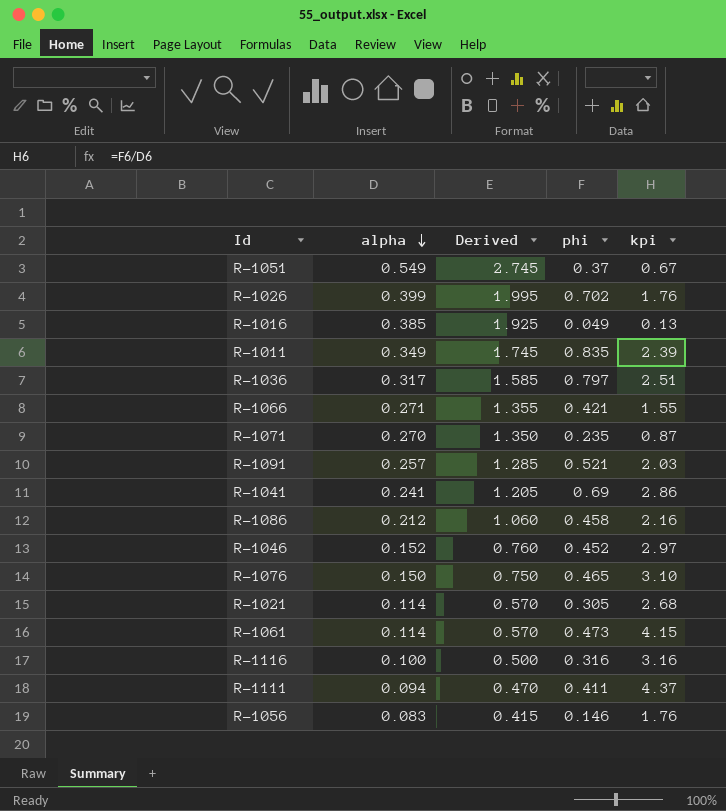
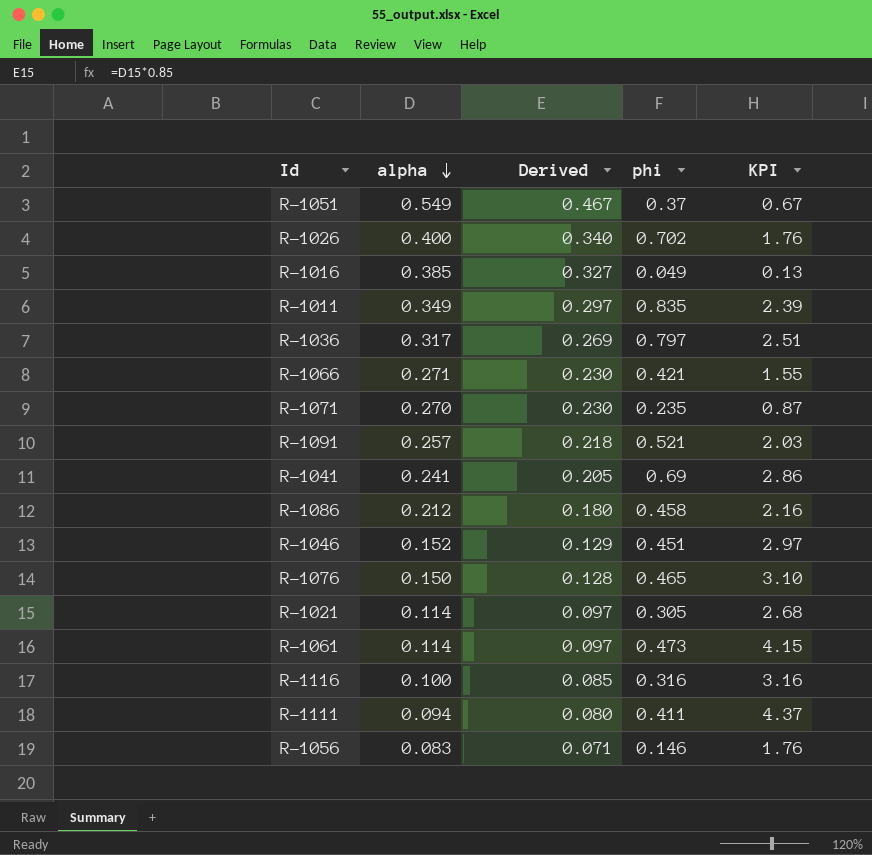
column Derived | formula: [alpha] * 5 -> [alpha] * 0.85
column name: kpi -> KPI
R-1026 | alpha: 0.399 -> 0.400
R-1046 | phi: 0.452 -> 0.451

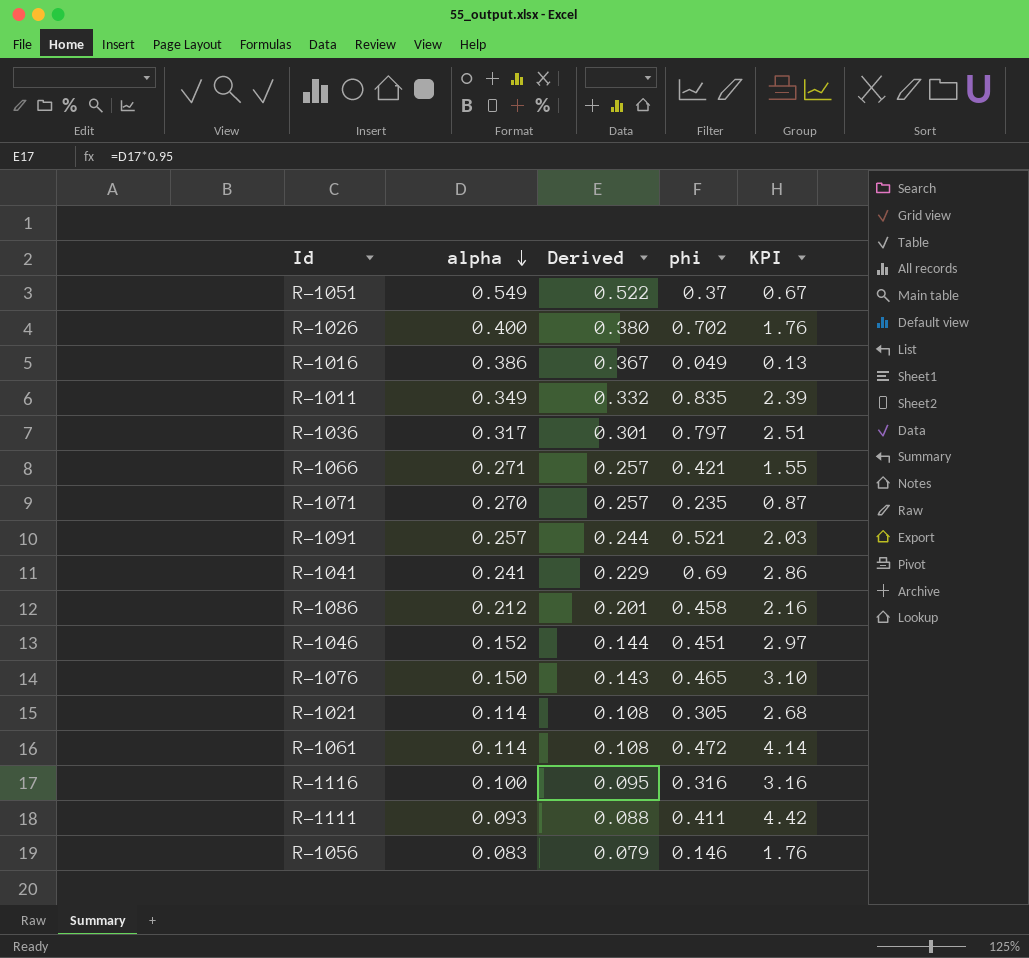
column Derived | formula: [alpha] * 0.85 -> [alpha] * 0.95
R-1016 | alpha: 0.385 -> 0.386
R-1061 | phi: 0.473 -> 0.472
R-1061 | KPI: 4.15 -> 4.14
R-1111 | alpha: 0.094 -> 0.093
R-1111 | KPI: 4.37 -> 4.42

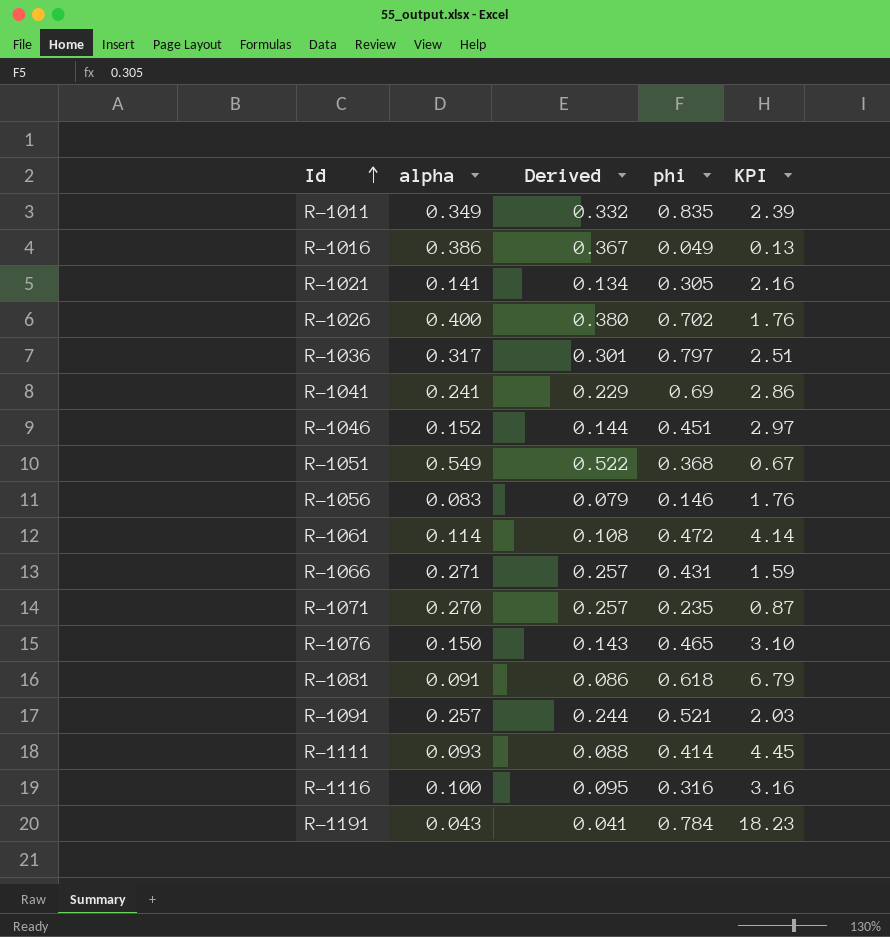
row order: alpha descending -> Id ascending
row R-1086: 0.212 | 0.201 | 0.458 | 2.16 -> none
R-1021 | alpha: 0.114 -> 0.141
R-1021 | Derived: 0.108 -> 0.134
R-1021 | KPI: 2.68 -> 2.16
R-1051 | phi: 0.37 -> 0.368
R-1066 | phi: 0.421 -> 0.431
R-1066 | KPI: 1.55 -> 1.59
row R-1081: none -> 0.091 | 0.086 | 0.618 | 6.79
R-1111 | phi: 0.411 -> 0.414
R-1111 | KPI: 4.42 -> 4.45
row R-1191: none -> 0.043 | 0.041 | 0.784 | 18.23

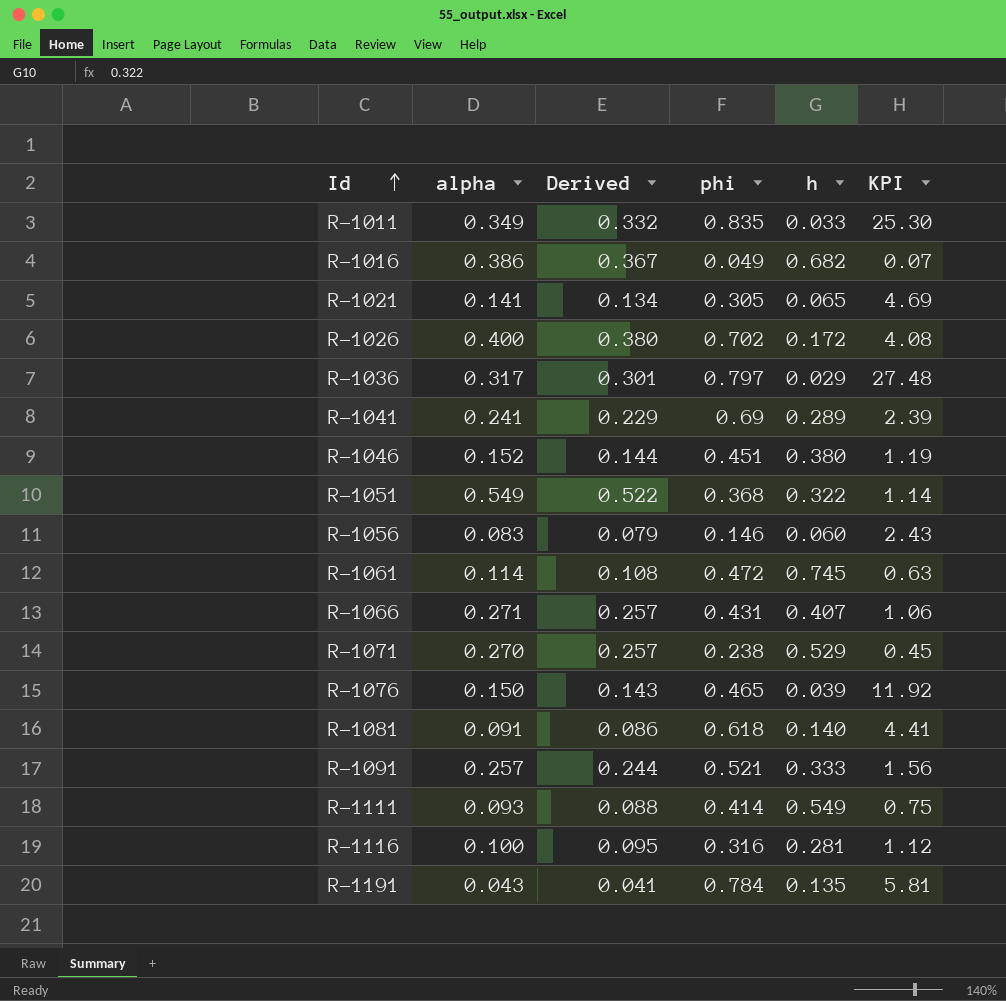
column h | position: none -> 5
column KPI | formula: [phi] / [alpha] -> [phi] / [h]
R-1071 | phi: 0.235 -> 0.238

